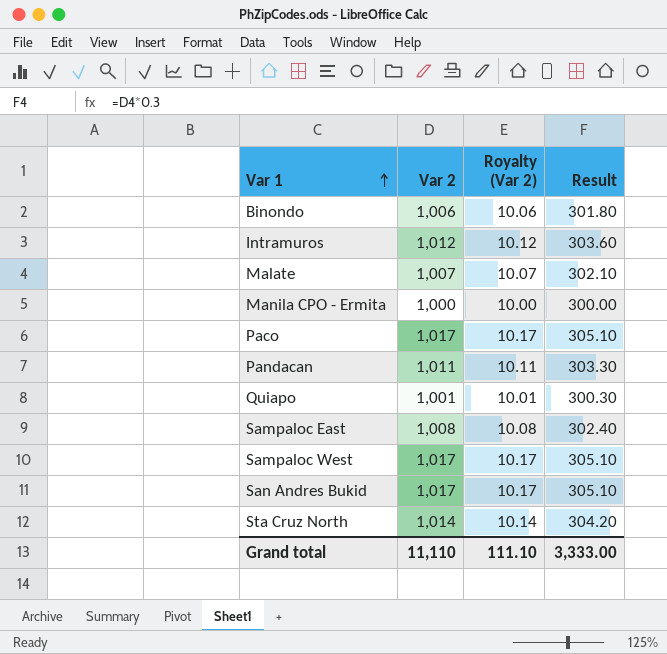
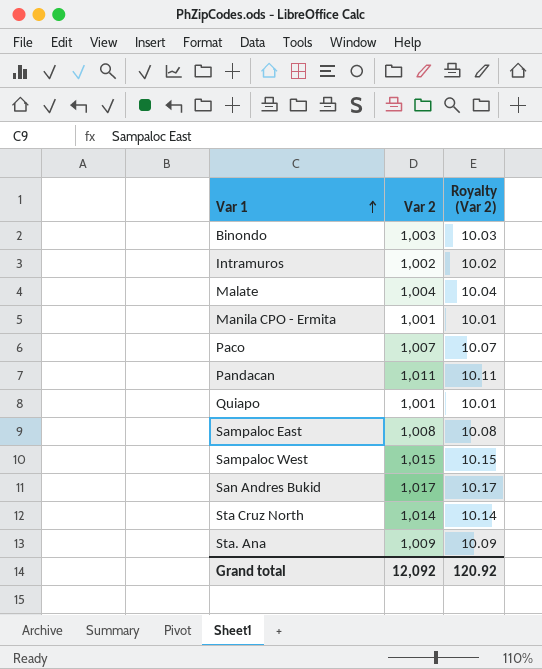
column Result | formula: [Var 2] * 0.3 -> none
Binondo | Var 2: 1,006 -> 1,003
Binondo | Royalty (Var 2): 10.06 -> 10.03
Intramuros | Var 2: 1,012 -> 1,002
Intramuros | Royalty (Var 2): 10.12 -> 10.02
Malate | Var 2: 1,007 -> 1,004
Malate | Royalty (Var 2): 10.07 -> 10.04
Manila CPO - Ermita | Var 2: 1,000 -> 1,001
Manila CPO - Ermita | Royalty (Var 2): 10.00 -> 10.01
Paco | Var 2: 1,017 -> 1,007
Paco | Royalty (Var 2): 10.17 -> 10.07
Sampaloc West | Var 2: 1,017 -> 1,015
Sampaloc West | Royalty (Var 2): 10.17 -> 10.15
row Sta. Ana: none -> 1,009 | 10.09
Grand total | Var 2: 11,110 -> 12,092
Grand total | Royalty (Var 2): 111.10 -> 120.92

